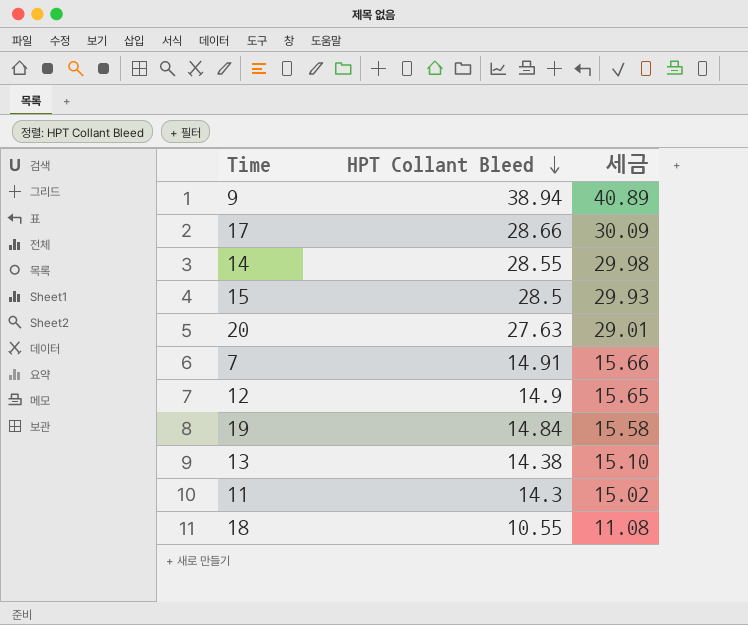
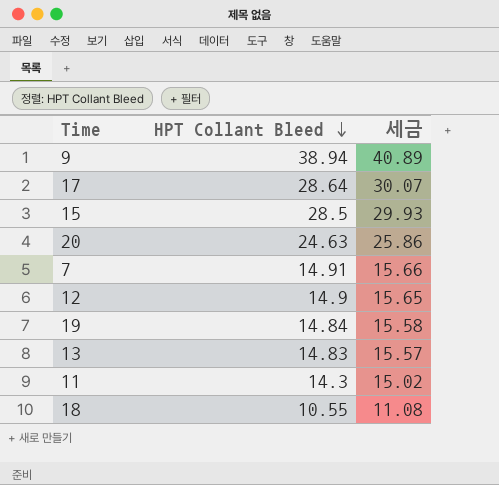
row 14: 28.55 | 29.98 -> none
17 | HPT Collant Bleed: 28.66 -> 28.64
17 | 세금: 30.09 -> 30.07
20 | HPT Collant Bleed: 27.63 -> 24.63
20 | 세금: 29.01 -> 25.86
13 | HPT Collant Bleed: 14.38 -> 14.83
13 | 세금: 15.10 -> 15.57

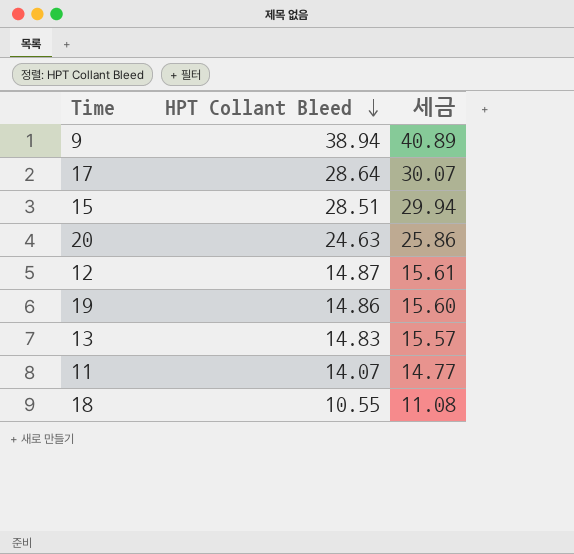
row 7: 14.91 | 15.66 -> none
15 | HPT Collant Bleed: 28.5 -> 28.51
15 | 세금: 29.93 -> 29.94
12 | HPT Collant Bleed: 14.9 -> 14.87
12 | 세금: 15.65 -> 15.61
19 | HPT Collant Bleed: 14.84 -> 14.86
19 | 세금: 15.58 -> 15.60
11 | HPT Collant Bleed: 14.3 -> 14.07
11 | 세금: 15.02 -> 14.77

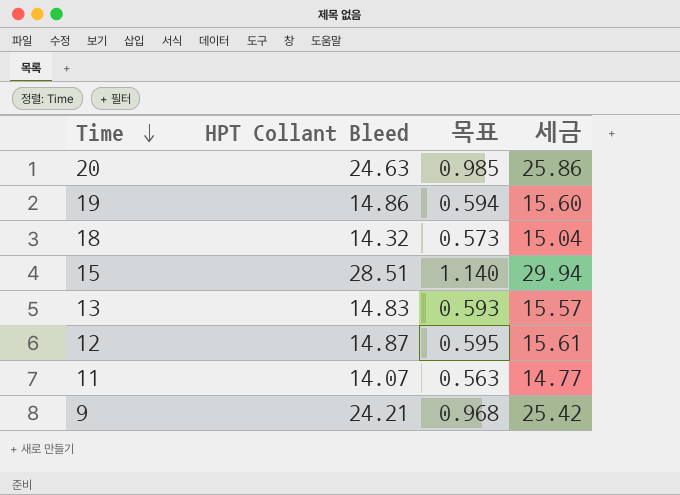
row order: HPT Collant Bleed descending -> Time descending
column 목표 | formula: none -> [HPT Collant Bleed] * 0.04
row 17: 28.64 | 30.07 -> none
18 | HPT Collant Bleed: 10.55 -> 14.32
18 | 세금: 11.08 -> 15.04
9 | HPT Collant Bleed: 38.94 -> 24.21
9 | 세금: 40.89 -> 25.42

